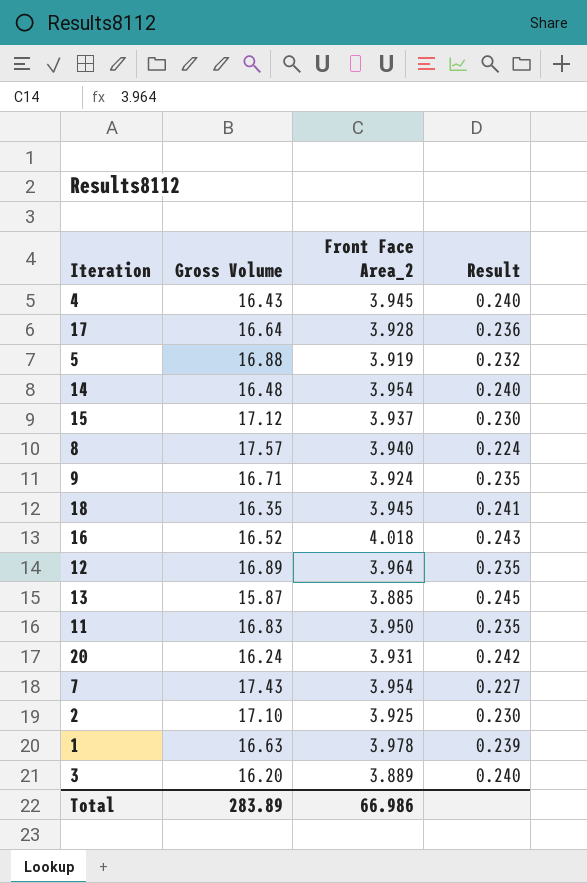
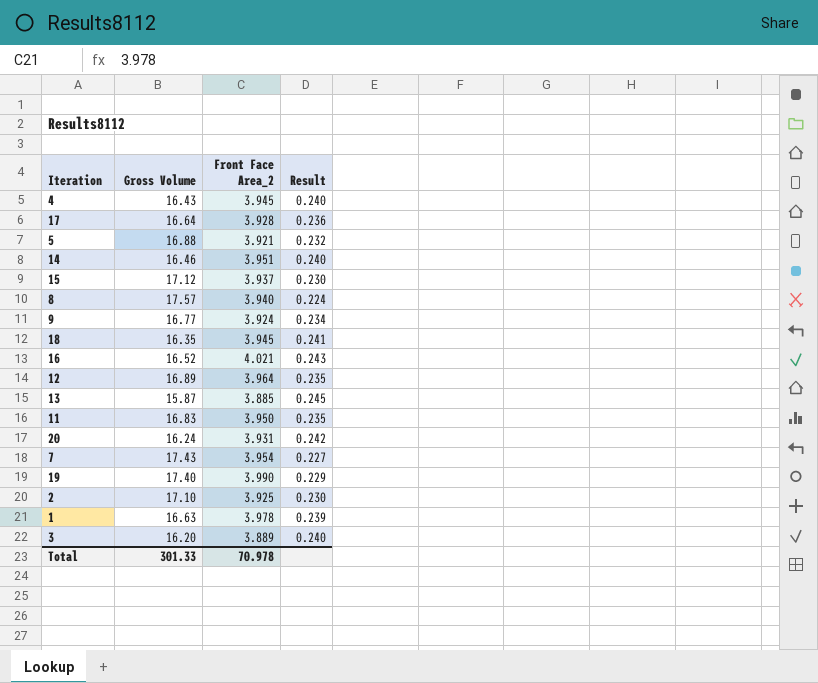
5 | Front Face Area_2: 3.919 -> 3.921
14 | Gross Volume: 16.48 -> 16.46
14 | Front Face Area_2: 3.954 -> 3.951
9 | Gross Volume: 16.71 -> 16.77
9 | Result: 0.235 -> 0.234
16 | Front Face Area_2: 4.018 -> 4.021
row 19: none -> 17.40 | 3.990 | 0.229
Total | Gross Volume: 283.89 -> 301.33
Total | Front Face Area_2: 66.986 -> 70.978

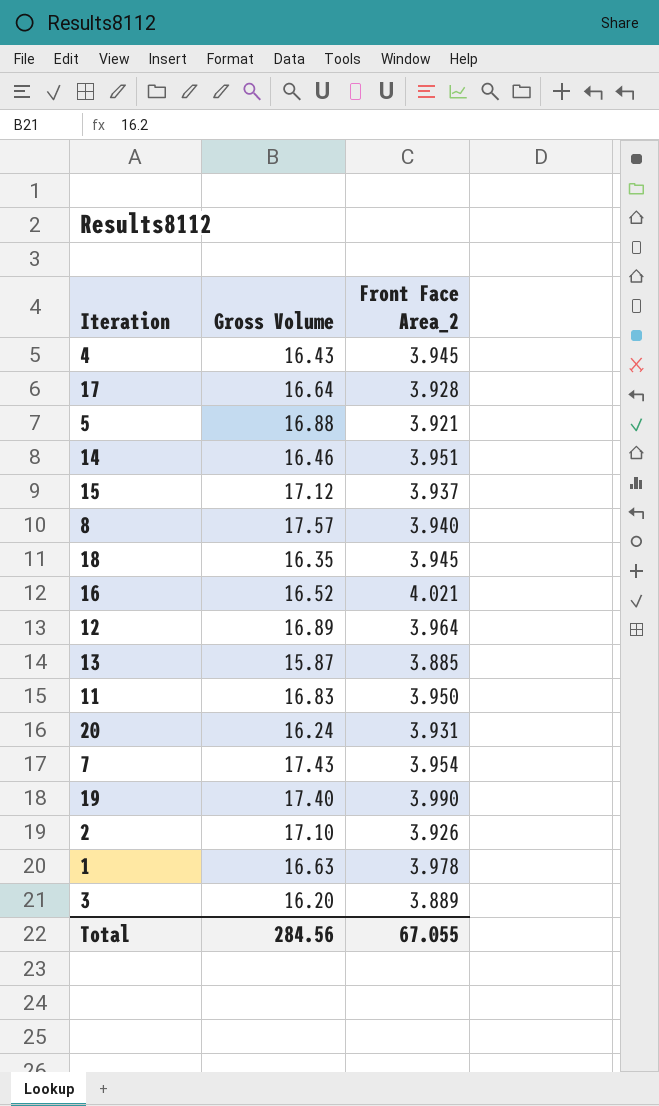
column Result | formula: [Front Face Area_2] / [Gross Volume] -> none
row 9: 16.77 | 3.924 | 0.234 -> none
2 | Front Face Area_2: 3.925 -> 3.926
Total | Gross Volume: 301.33 -> 284.56
Total | Front Face Area_2: 70.978 -> 67.055

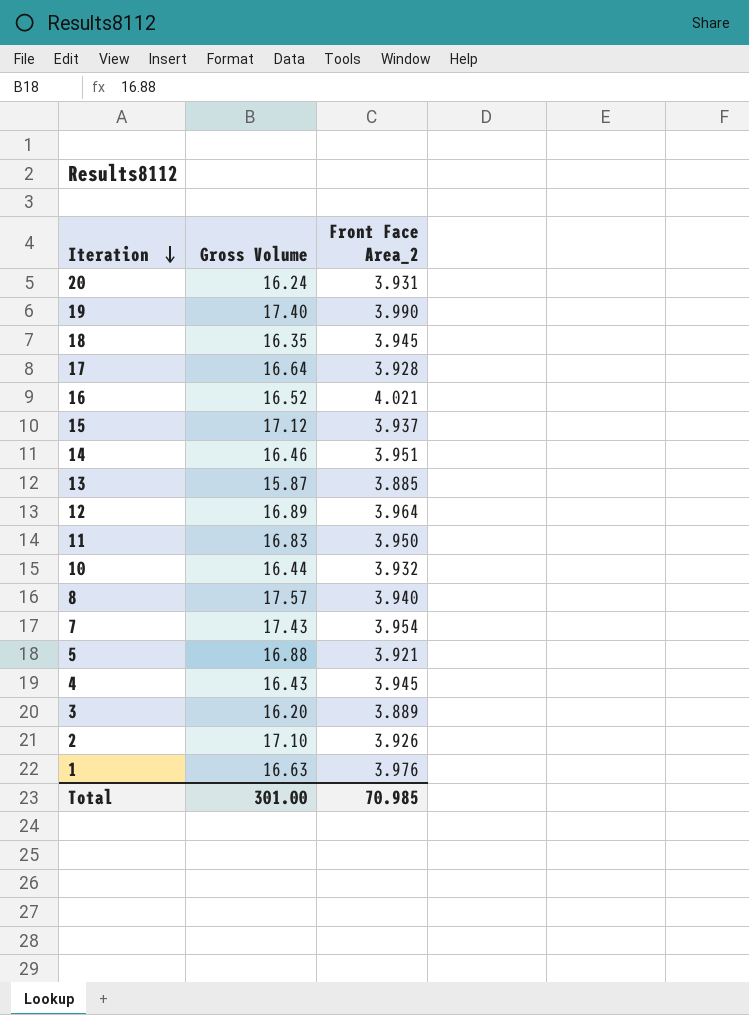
row order: none -> Iteration descending
row 10: none -> 16.44 | 3.932
1 | Front Face Area_2: 3.978 -> 3.976
Total | Gross Volume: 284.56 -> 301.00
Total | Front Face Area_2: 67.055 -> 70.985

